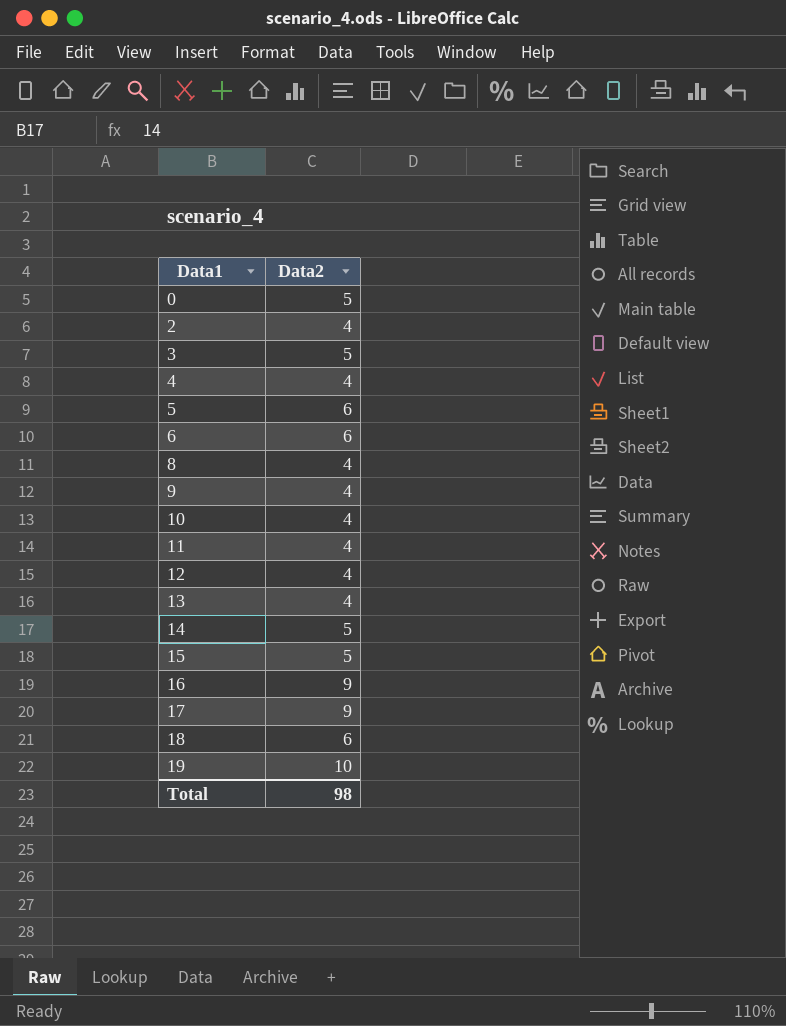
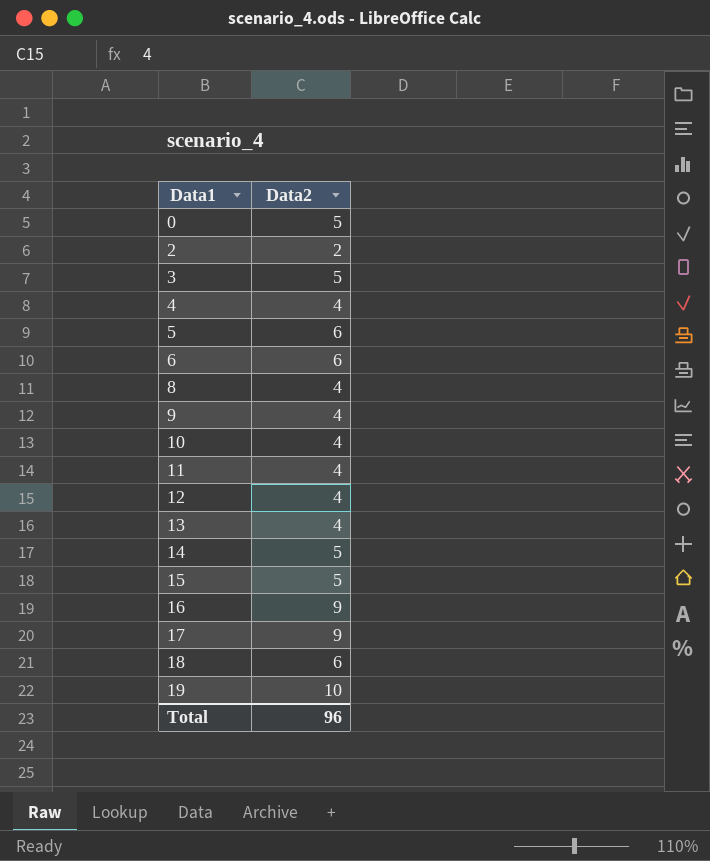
2 | Data2: 4 -> 2
Total | Data2: 98 -> 96

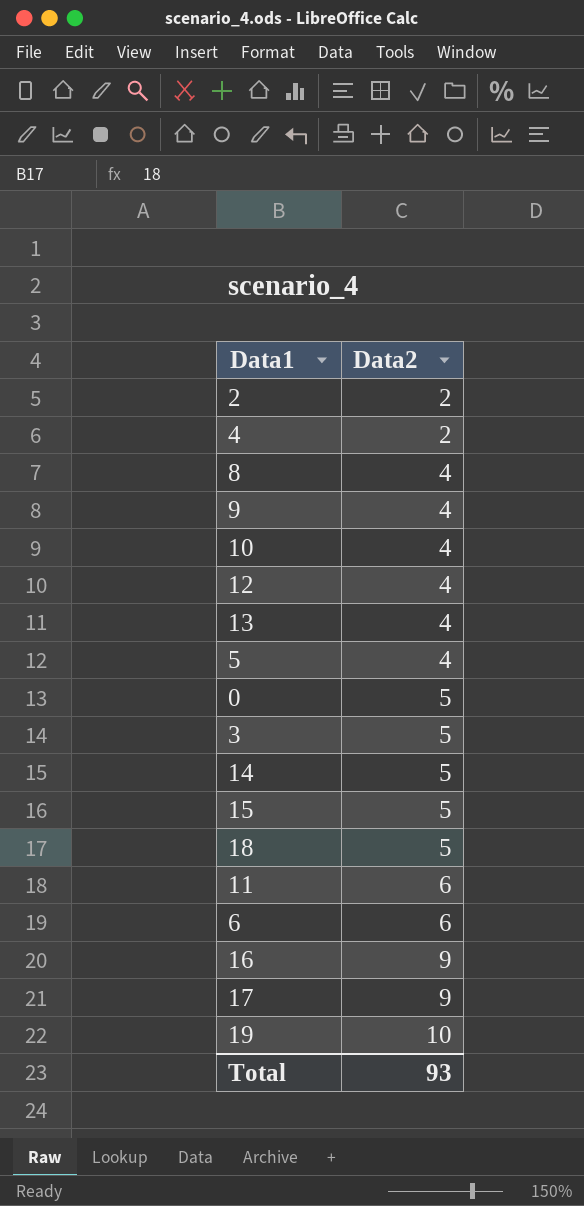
row order: Data1 ascending -> Data2 ascending
4 | Data2: 4 -> 2
5 | Data2: 6 -> 4
18 | Data2: 6 -> 5
11 | Data2: 4 -> 6
Total | Data2: 96 -> 93

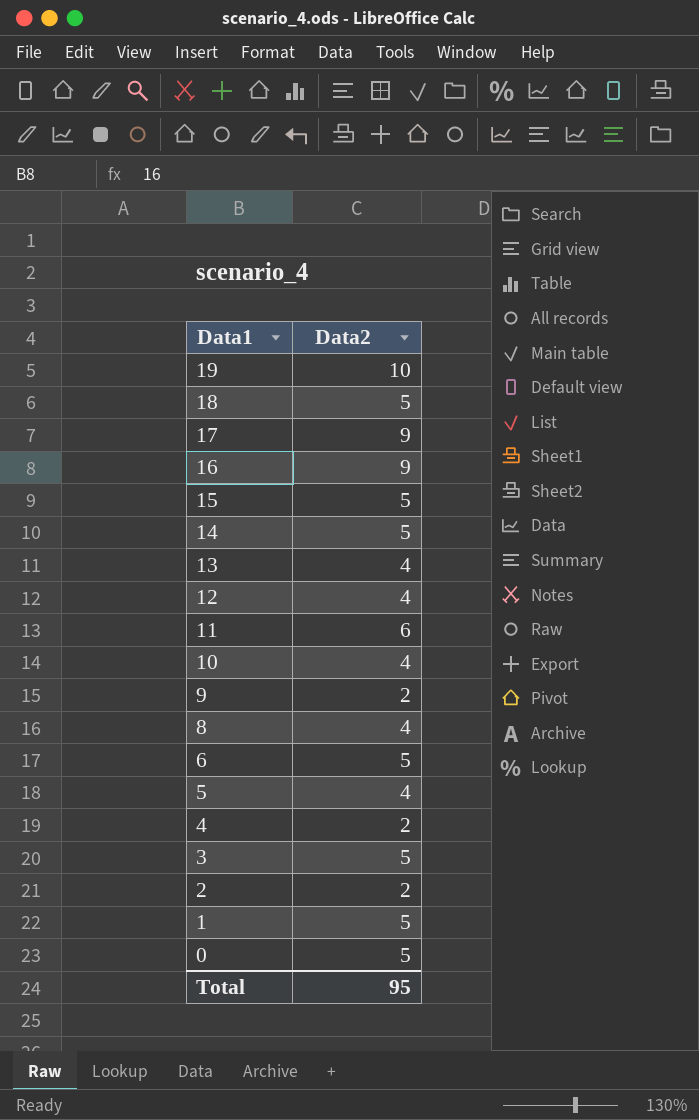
row order: Data2 ascending -> Data1 descending
9 | Data2: 4 -> 2
6 | Data2: 6 -> 5
row 1: none -> 5
Total | Data2: 93 -> 95

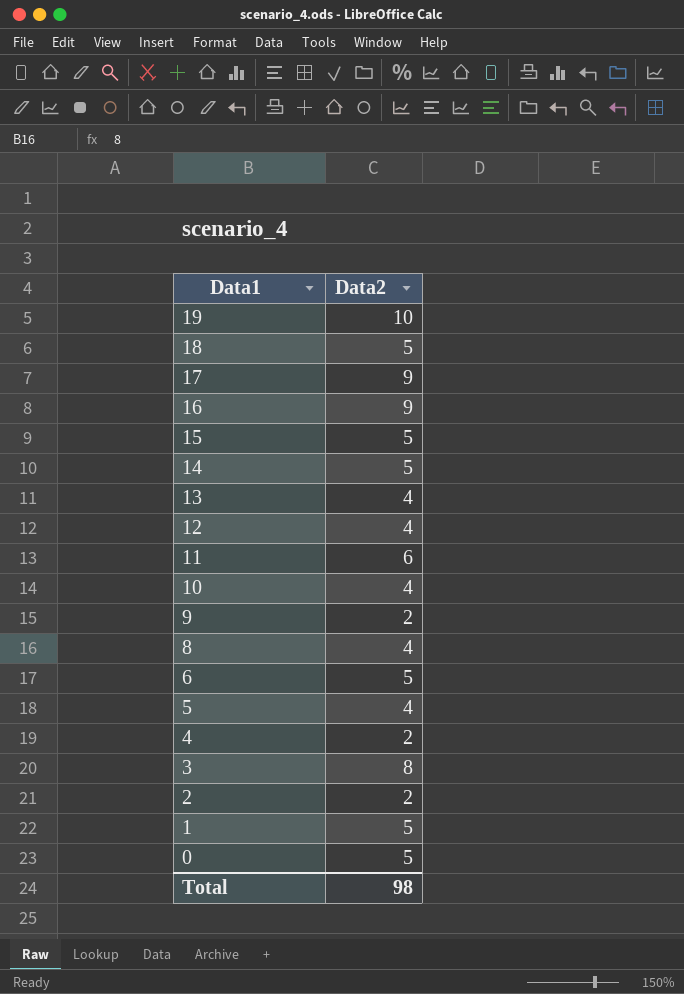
3 | Data2: 5 -> 8
Total | Data2: 95 -> 98

